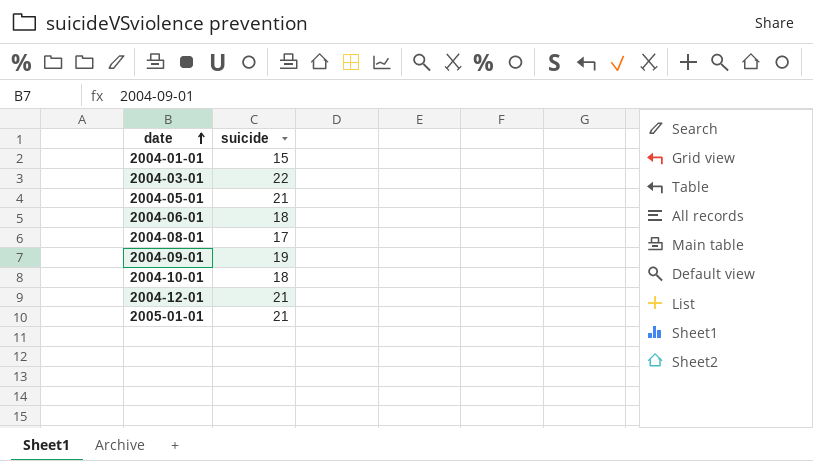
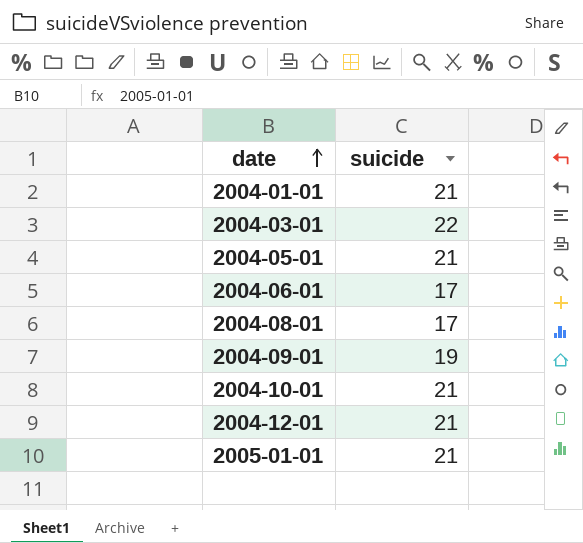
2004-01-01 | suicide: 15 -> 21
2004-06-01 | suicide: 18 -> 17
2004-10-01 | suicide: 18 -> 21

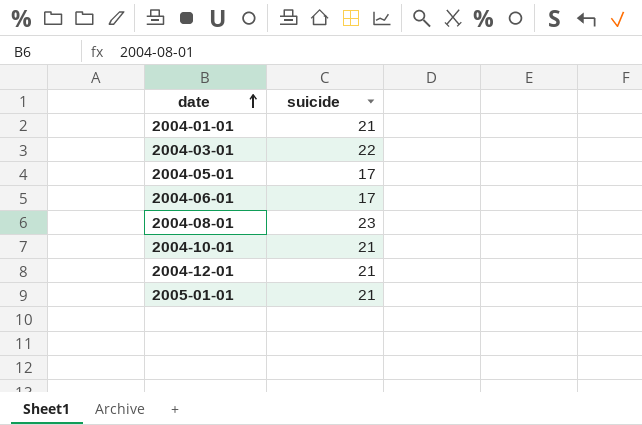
row 2004-09-01: 19 -> none
2004-05-01 | suicide: 21 -> 17
2004-08-01 | suicide: 17 -> 23

